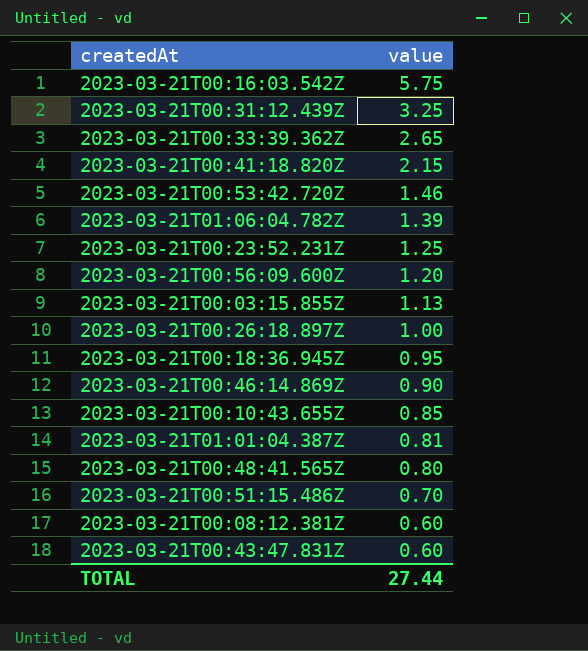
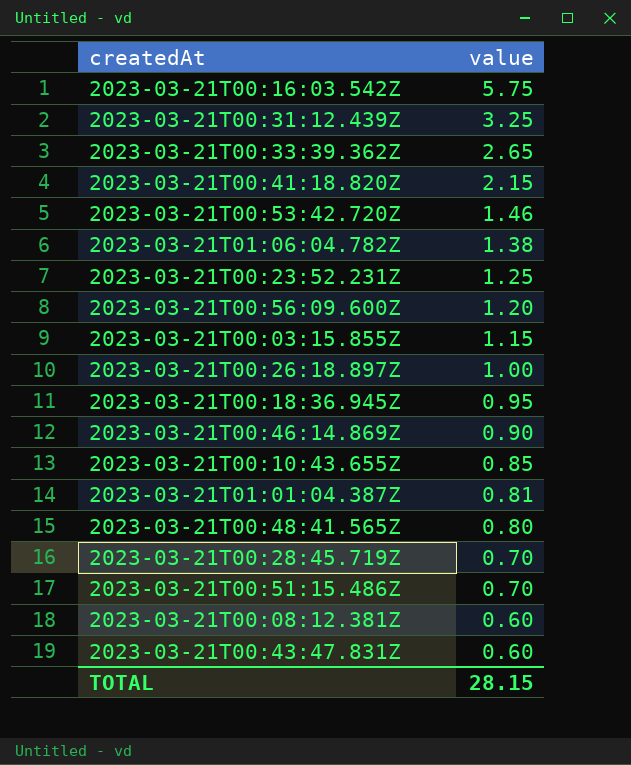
2023-03-21T01:06:04.782Z | value: 1.39 -> 1.38
2023-03-21T00:03:15.855Z | value: 1.13 -> 1.15
row 2023-03-21T00:28:45.719Z: none -> 0.70
TOTAL | value: 27.44 -> 28.15

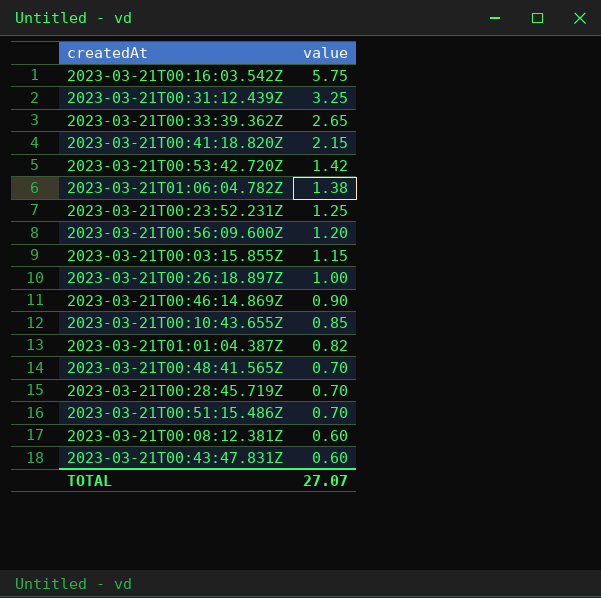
row 2023-03-21T00:18:36.945Z: 0.95 -> none
2023-03-21T00:53:42.720Z | value: 1.46 -> 1.42
2023-03-21T01:01:04.387Z | value: 0.81 -> 0.82
2023-03-21T00:48:41.565Z | value: 0.80 -> 0.70
TOTAL | value: 28.15 -> 27.07

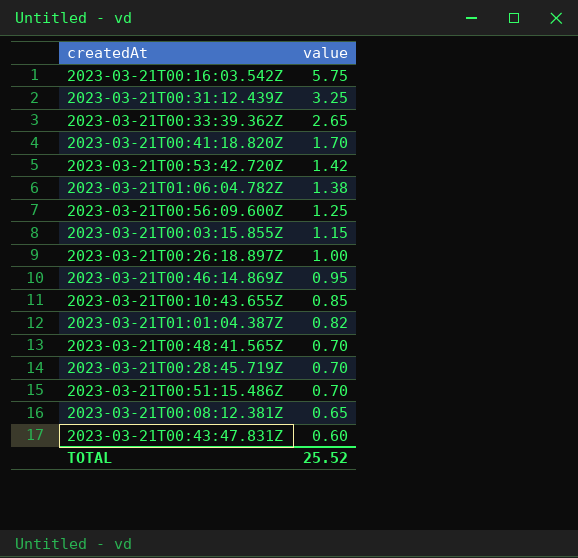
row 2023-03-21T00:23:52.231Z: 1.25 -> none
2023-03-21T00:41:18.820Z | value: 2.15 -> 1.70
2023-03-21T00:56:09.600Z | value: 1.20 -> 1.25
2023-03-21T00:46:14.869Z | value: 0.90 -> 0.95
2023-03-21T00:08:12.381Z | value: 0.60 -> 0.65
TOTAL | value: 27.07 -> 25.52

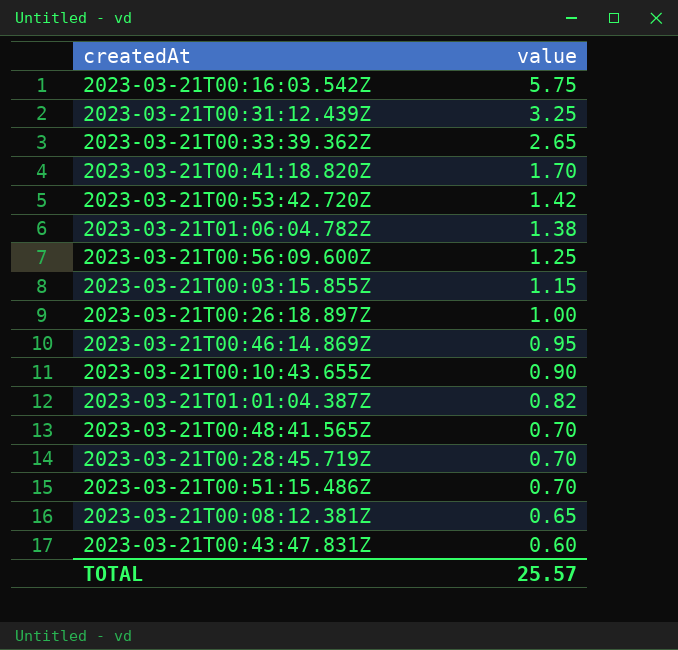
2023-03-21T00:10:43.655Z | value: 0.85 -> 0.90
TOTAL | value: 25.52 -> 25.57

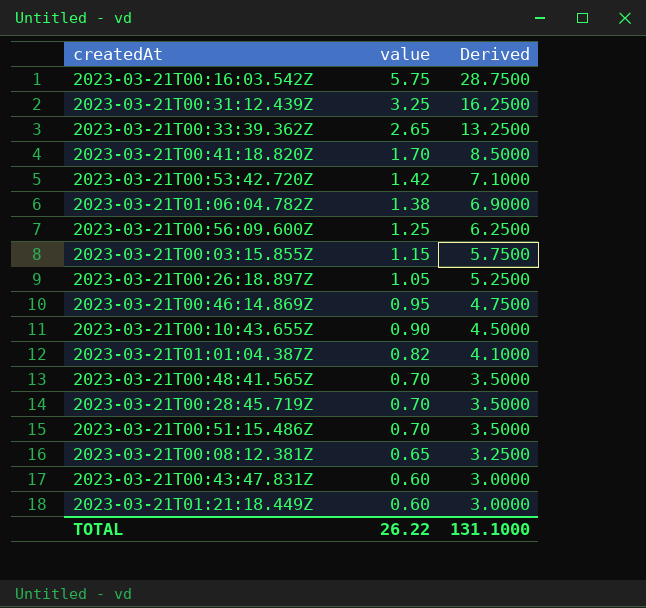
column Derived | formula: none -> [value] * 5
2023-03-21T00:26:18.897Z | value: 1.00 -> 1.05
row 2023-03-21T01:21:18.449Z: none -> 0.60 | 3.0000
TOTAL | value: 25.57 -> 26.22

